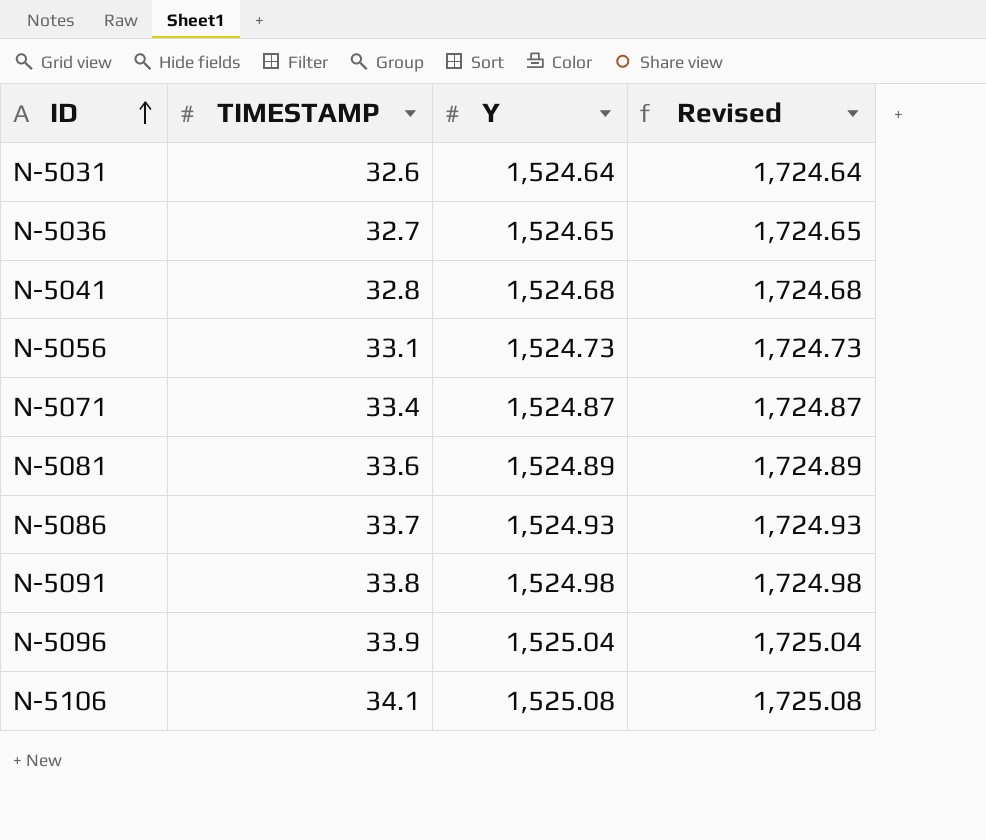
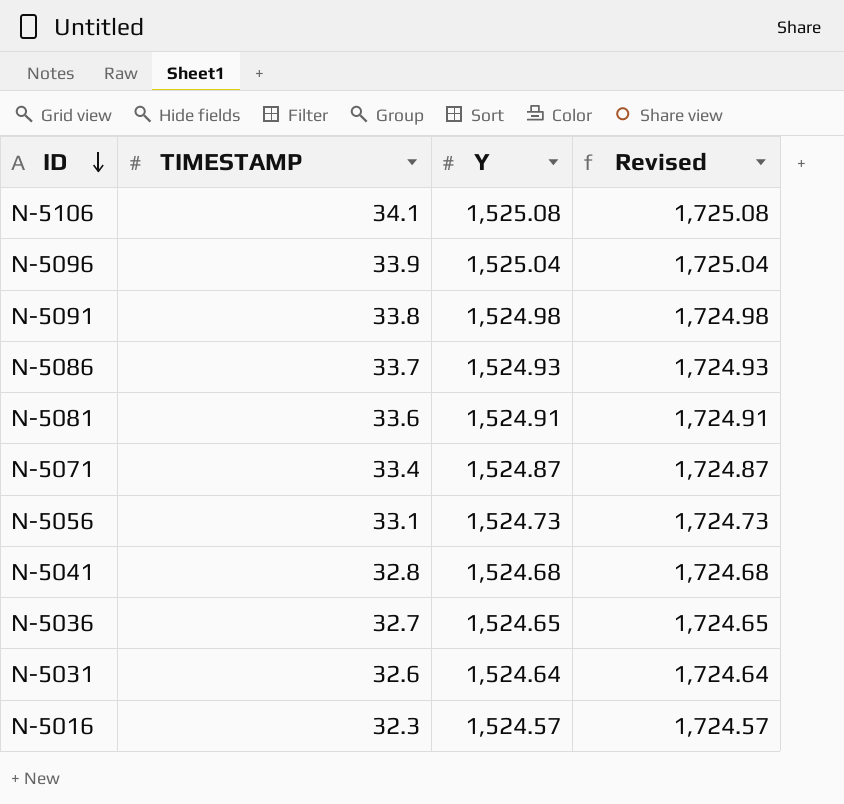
row order: ID ascending -> ID descending
N-5081 | Y: 1,524.89 -> 1,524.91
N-5081 | Revised: 1,724.89 -> 1,724.91
row N-5016: none -> 32.3 | 1,524.57 | 1,724.57

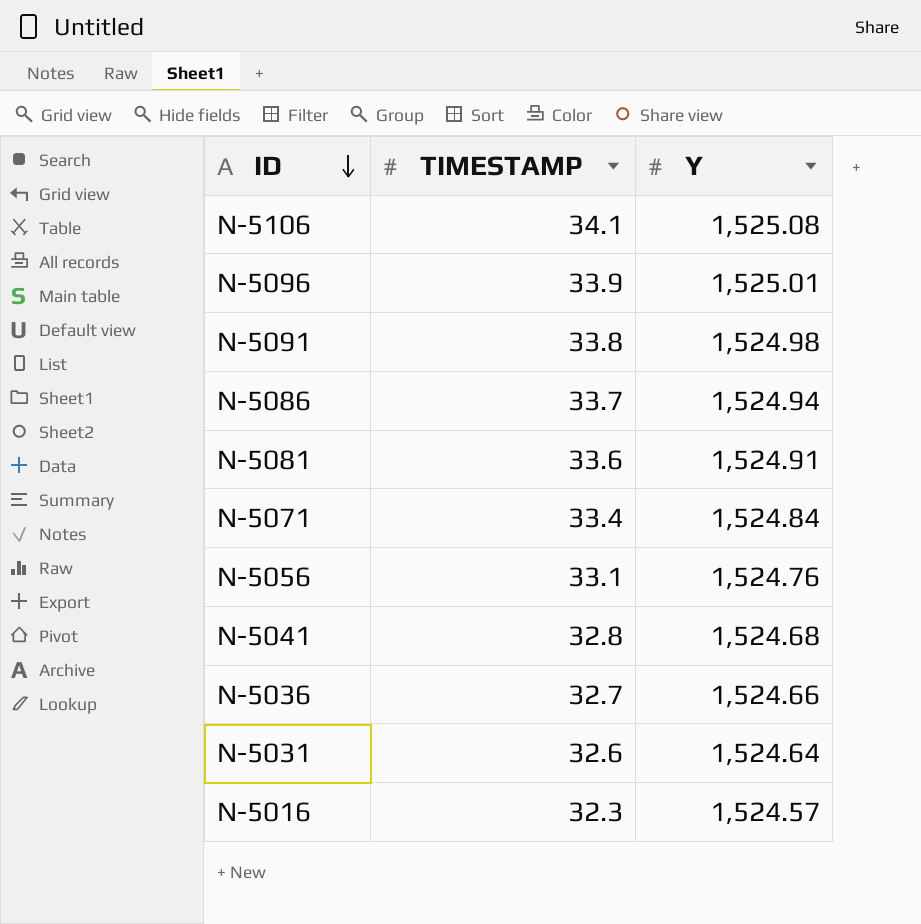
column Revised | formula: [Y] + 200 -> none
N-5096 | Y: 1,525.04 -> 1,525.01
N-5086 | Y: 1,524.93 -> 1,524.94
N-5071 | Y: 1,524.87 -> 1,524.84
N-5056 | Y: 1,524.73 -> 1,524.76
N-5036 | Y: 1,524.65 -> 1,524.66

